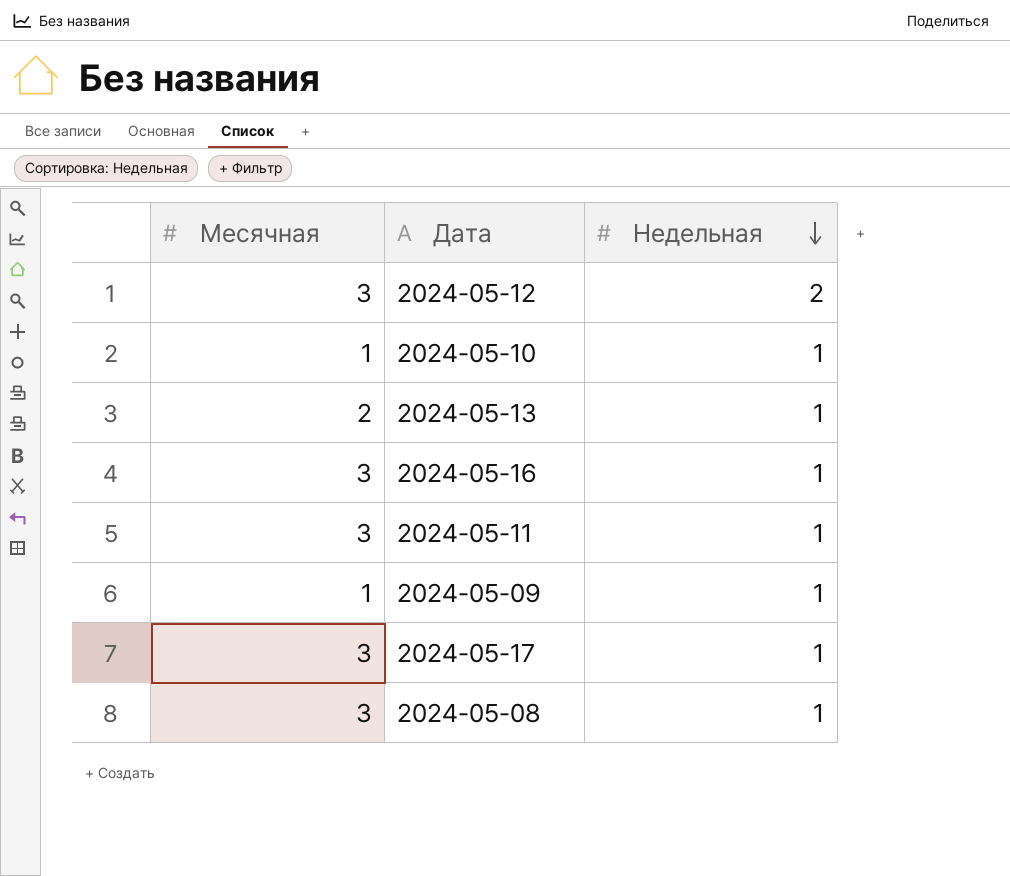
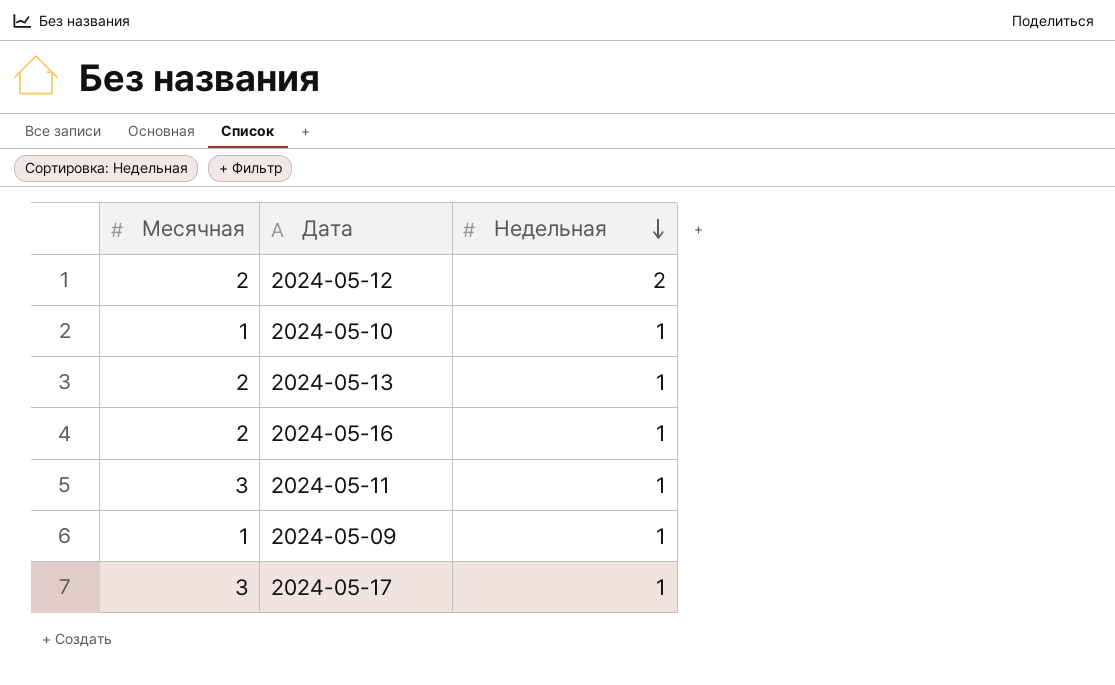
row 2024-05-08: 3 | 1 -> none
2024-05-12 | Месячная: 3 -> 2
2024-05-16 | Месячная: 3 -> 2

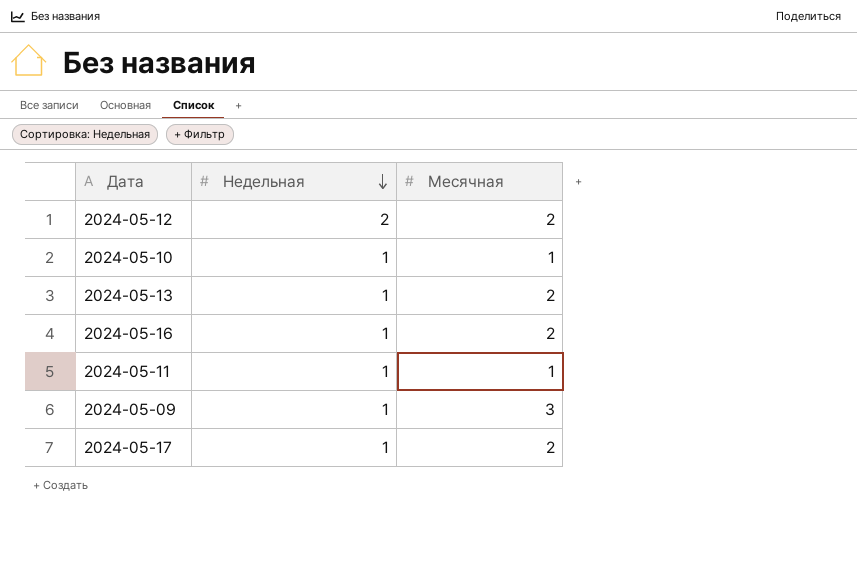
column Месячная | position: 1 -> 3
2024-05-11 | Месячная: 3 -> 1
2024-05-09 | Месячная: 1 -> 3
2024-05-17 | Месячная: 3 -> 2

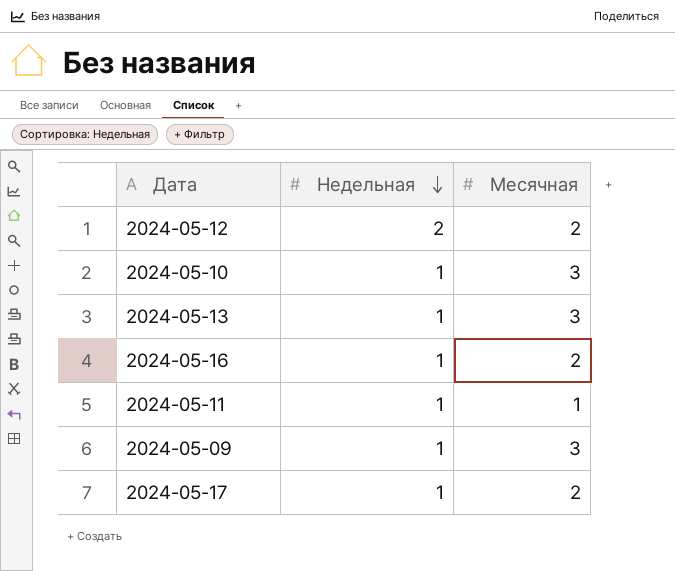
2024-05-10 | Месячная: 1 -> 3
2024-05-13 | Месячная: 2 -> 3

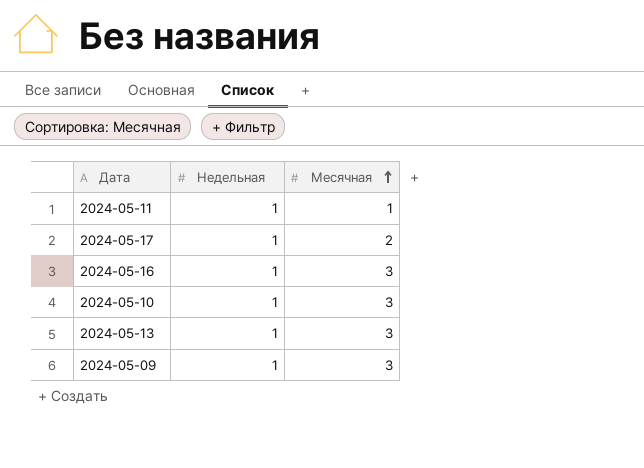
row order: Недельная descending -> Месячная ascending
row 2024-05-12: 2 | 2 -> none
2024-05-16 | Месячная: 2 -> 3

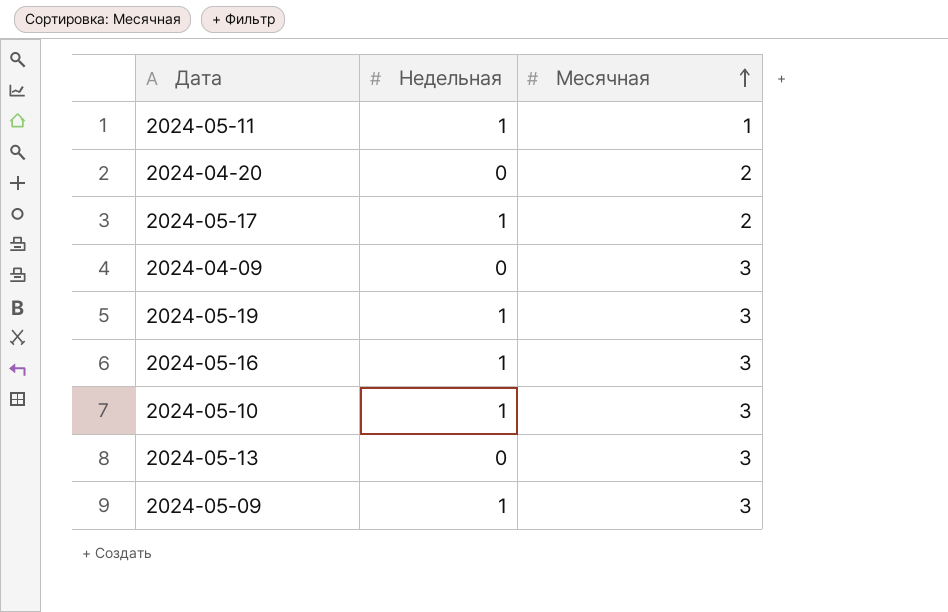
row 2024-04-20: none -> 0 | 2
row 2024-04-09: none -> 0 | 3
row 2024-05-19: none -> 1 | 3
2024-05-13 | Недельная: 1 -> 0

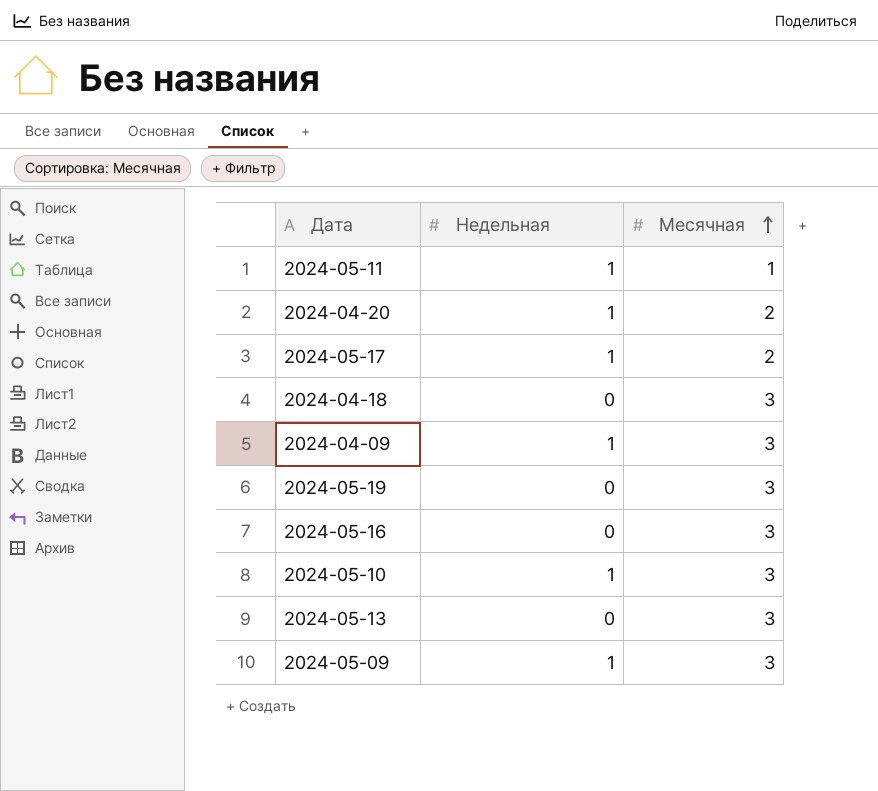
2024-04-20 | Недельная: 0 -> 1
row 2024-04-18: none -> 0 | 3
2024-04-09 | Недельная: 0 -> 1
2024-05-19 | Недельная: 1 -> 0
2024-05-16 | Недельная: 1 -> 0

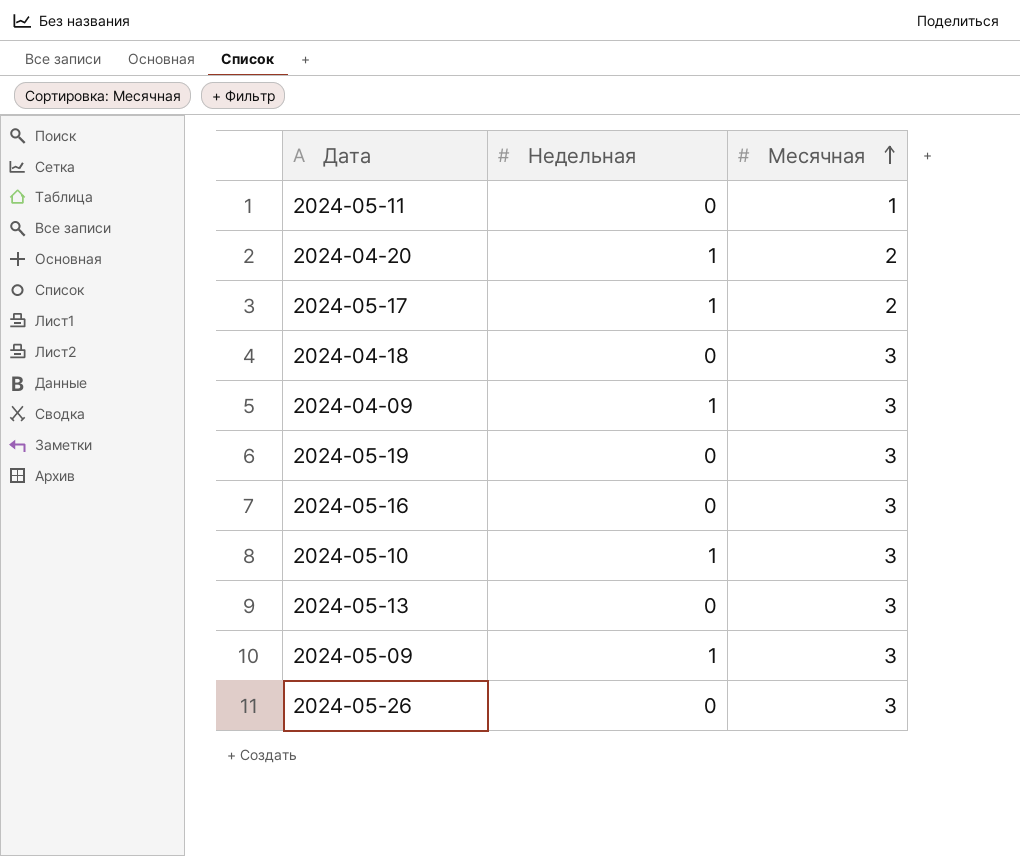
2024-05-11 | Недельная: 1 -> 0
row 2024-05-26: none -> 0 | 3

